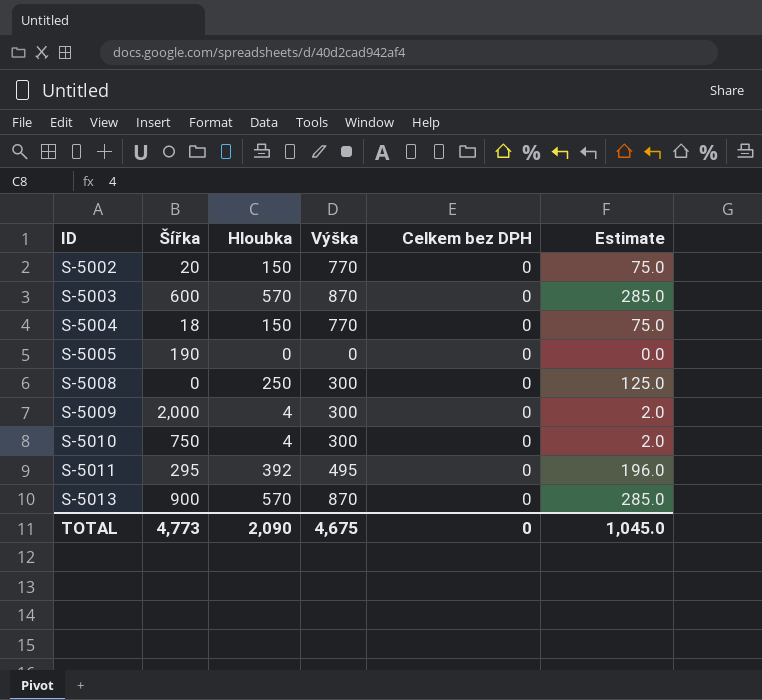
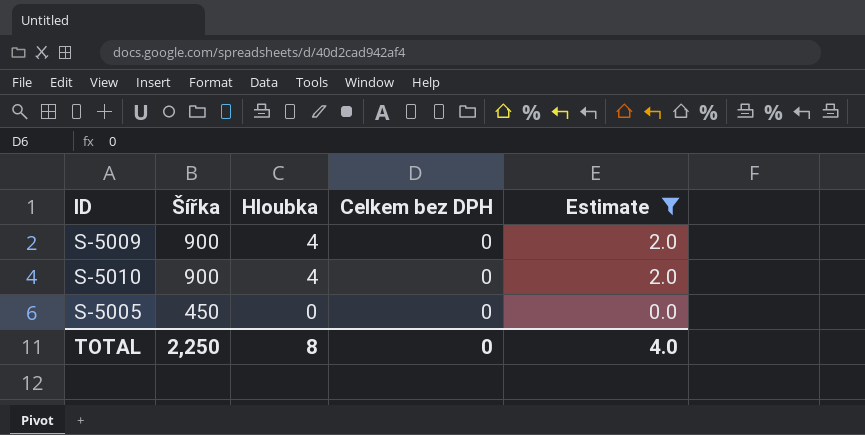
filter: none -> Estimate <= 2.0
row order: ID ascending -> Šířka descending
column Výška | position: 4 -> none
S-5009 | Šířka: 2,000 -> 900
S-5010 | Šířka: 750 -> 900
S-5005 | Šířka: 190 -> 450
TOTAL | Šířka: 4,773 -> 2,250
TOTAL | Hloubka: 2,090 -> 8
TOTAL | Estimate: 1,045.0 -> 4.0

